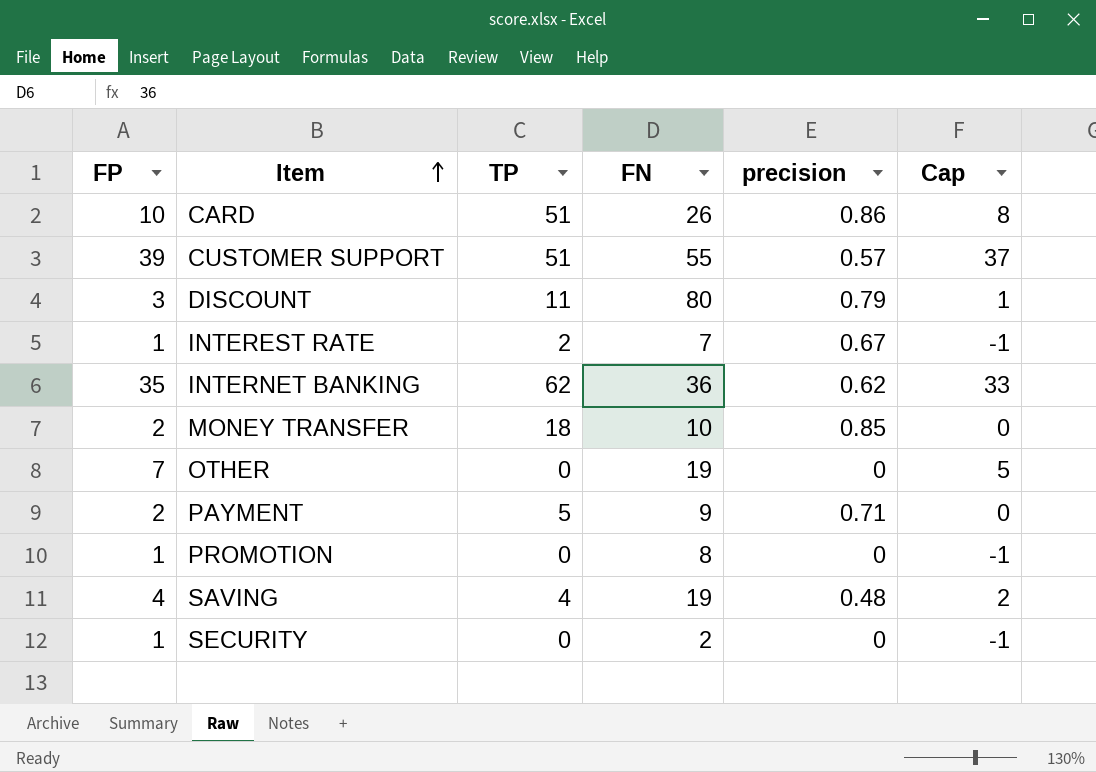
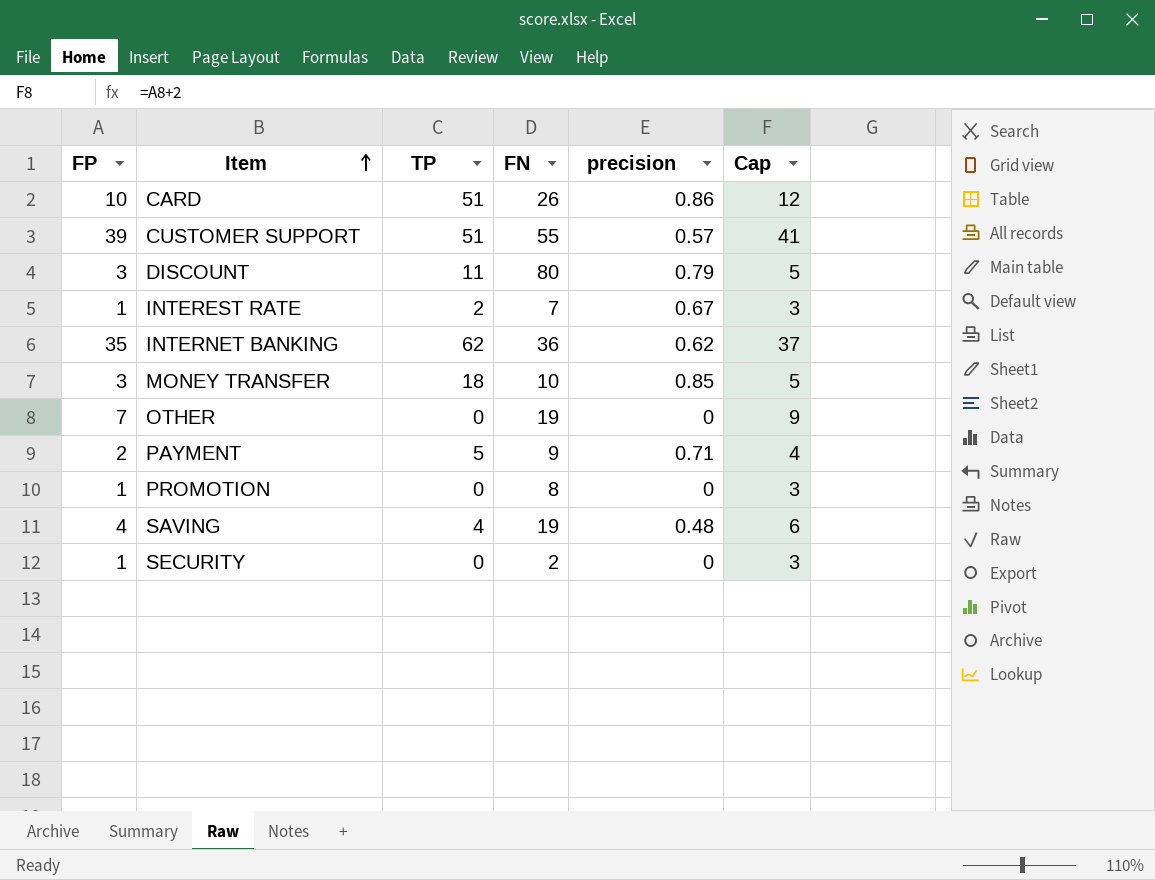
column Cap | formula: [FP] - 2 -> [FP] + 2
MONEY TRANSFER | FP: 2 -> 3

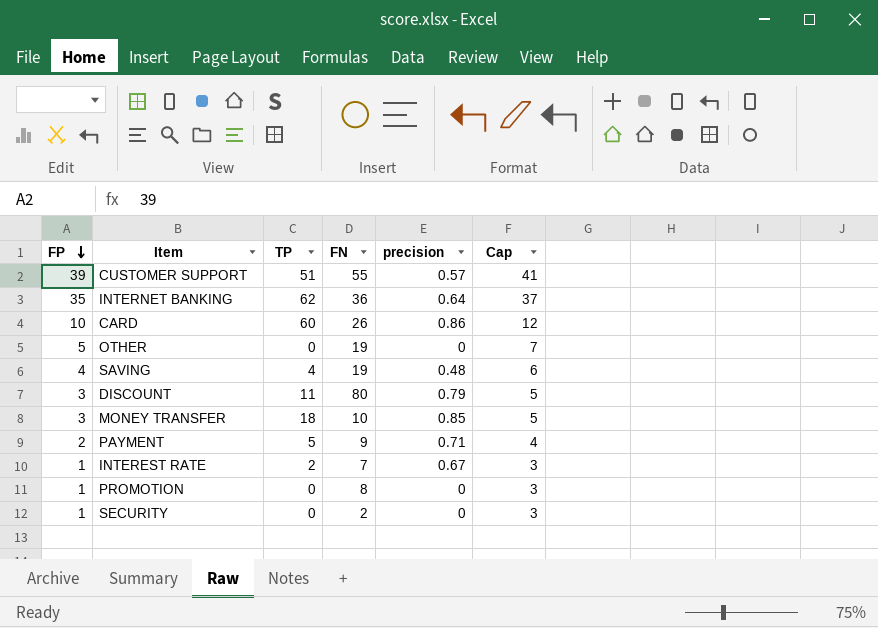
row order: Item ascending -> FP descending
INTERNET BANKING | precision: 0.62 -> 0.64
CARD | TP: 51 -> 60
OTHER | FP: 7 -> 5
OTHER | Cap: 9 -> 7

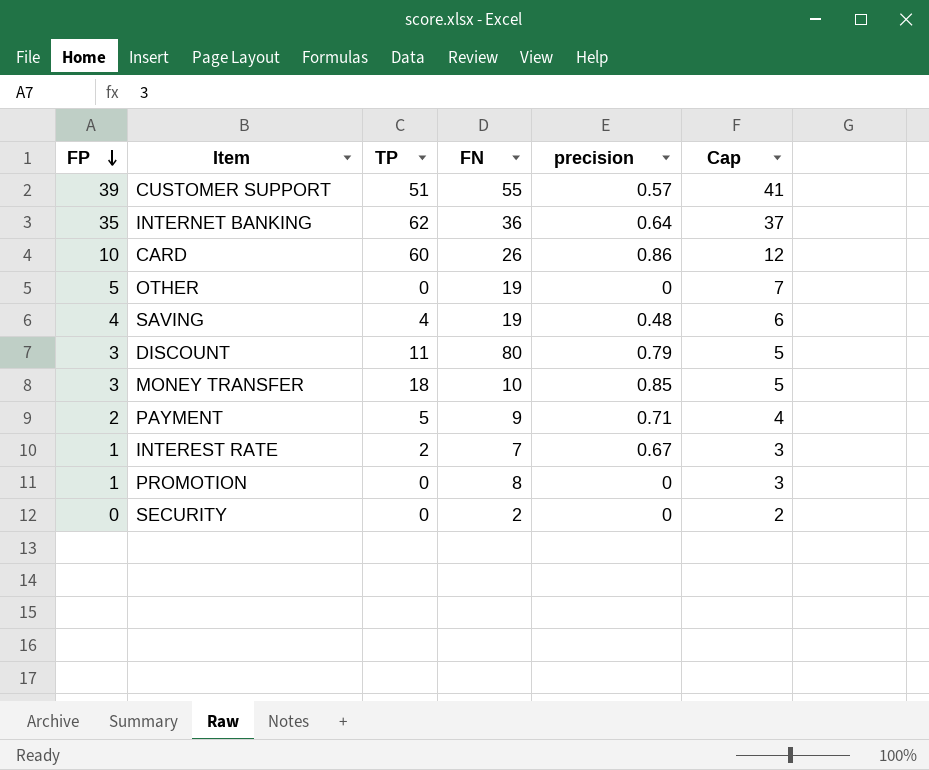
SECURITY | FP: 1 -> 0
SECURITY | Cap: 3 -> 2

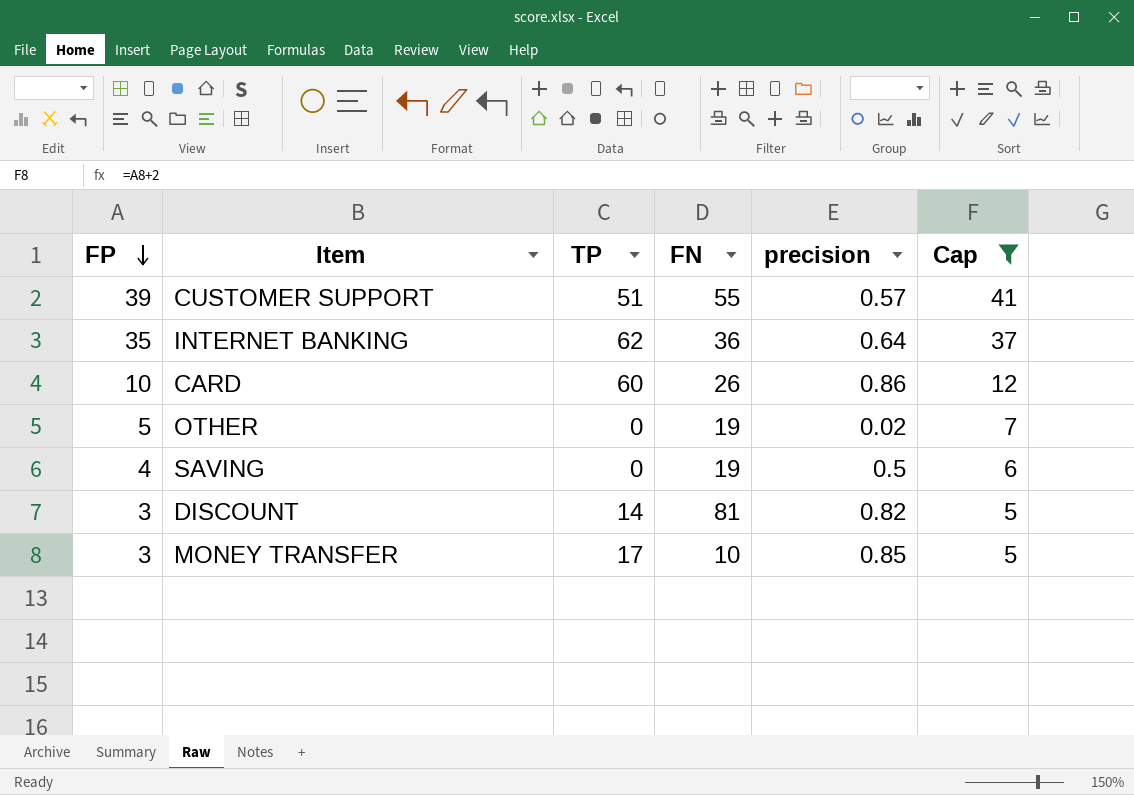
filter: none -> Cap >= 5
OTHER | precision: 0 -> 0.02
SAVING | TP: 4 -> 0
SAVING | precision: 0.48 -> 0.5
DISCOUNT | TP: 11 -> 14
DISCOUNT | FN: 80 -> 81
DISCOUNT | precision: 0.79 -> 0.82
MONEY TRANSFER | TP: 18 -> 17

